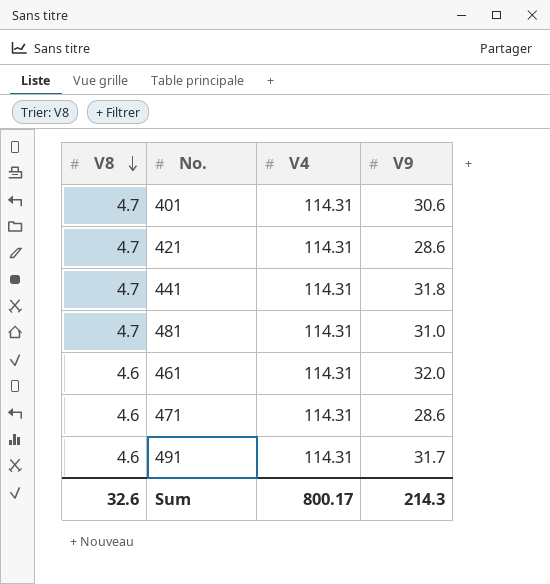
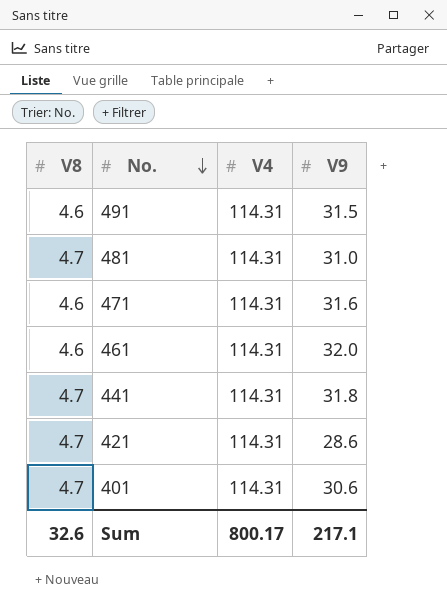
row order: V8 descending -> No. descending
491 | V9: 31.7 -> 31.5
471 | V9: 28.6 -> 31.6
Sum | V9: 214.3 -> 217.1

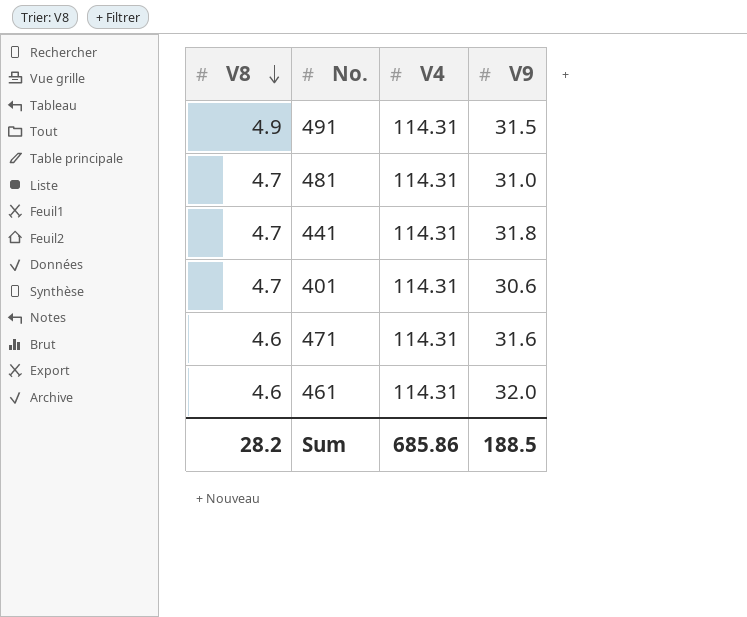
row order: No. descending -> V8 descending
row 421: 4.7 | 114.31 | 28.6 -> none
491 | V8: 4.6 -> 4.9
Sum | V8: 32.6 -> 28.2
Sum | V4: 800.17 -> 685.86
Sum | V9: 217.1 -> 188.5

